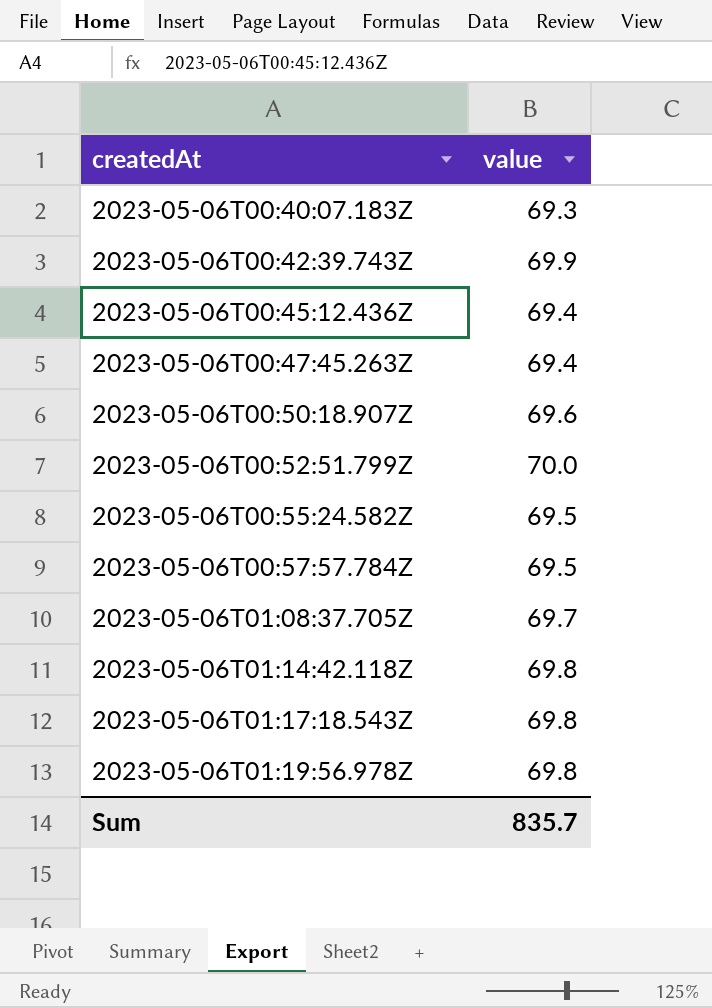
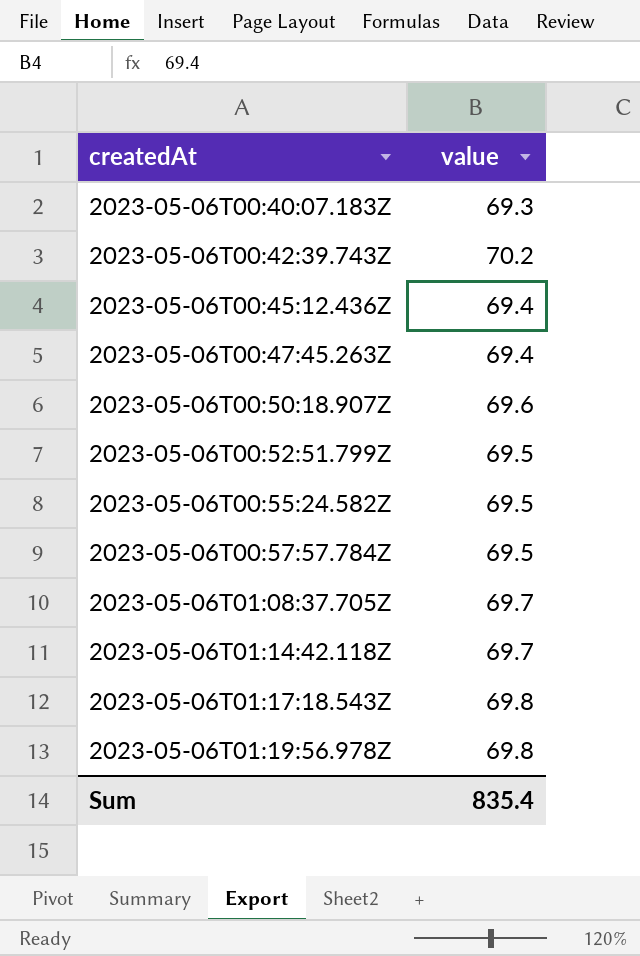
2023-05-06T00:42:39.743Z | value: 69.9 -> 70.2
2023-05-06T00:52:51.799Z | value: 70.0 -> 69.5
2023-05-06T01:14:42.118Z | value: 69.8 -> 69.7
Sum | value: 835.7 -> 835.4

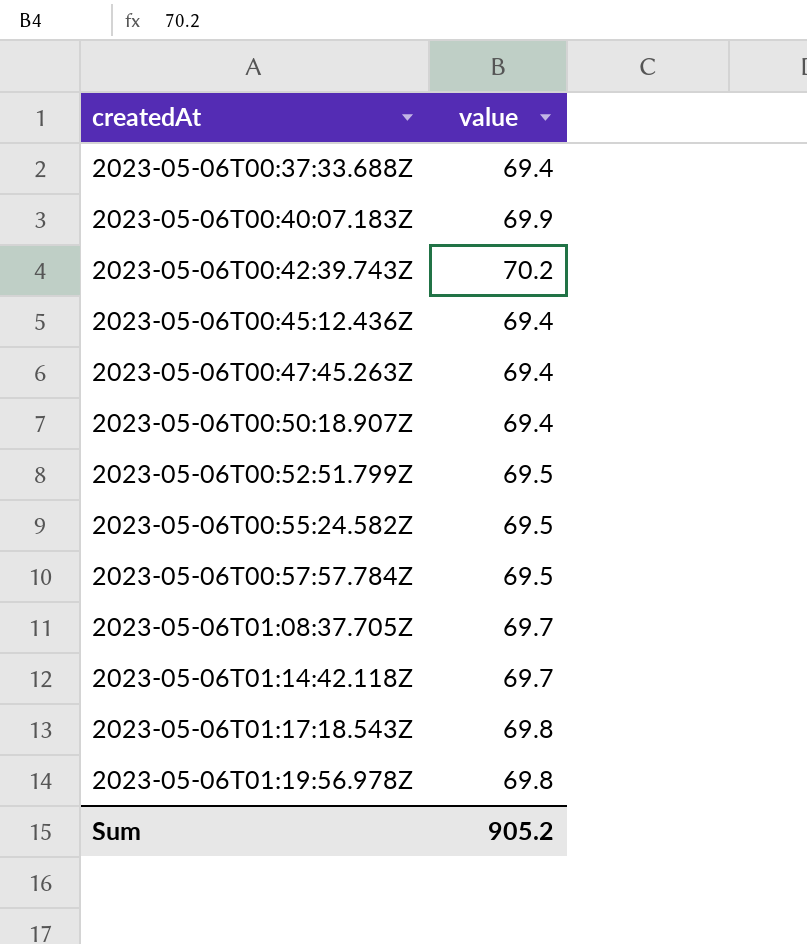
row 2023-05-06T00:37:33.688Z: none -> 69.4
2023-05-06T00:40:07.183Z | value: 69.3 -> 69.9
2023-05-06T00:50:18.907Z | value: 69.6 -> 69.4
Sum | value: 835.4 -> 905.2

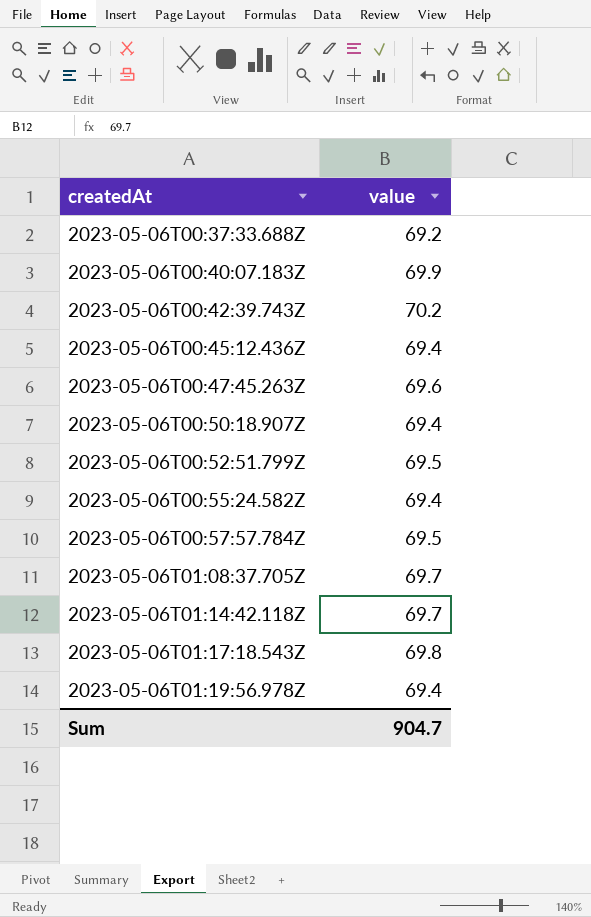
2023-05-06T00:37:33.688Z | value: 69.4 -> 69.2
2023-05-06T00:47:45.263Z | value: 69.4 -> 69.6
2023-05-06T00:55:24.582Z | value: 69.5 -> 69.4
2023-05-06T01:19:56.978Z | value: 69.8 -> 69.4
Sum | value: 905.2 -> 904.7

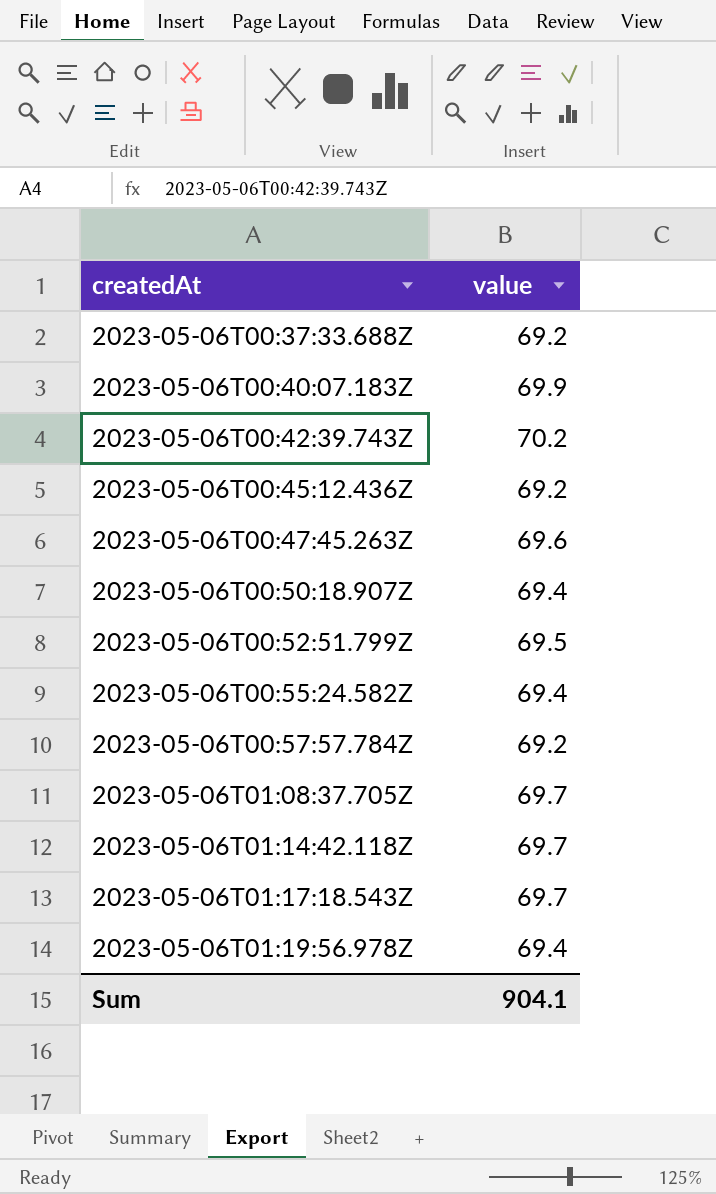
2023-05-06T00:45:12.436Z | value: 69.4 -> 69.2
2023-05-06T00:57:57.784Z | value: 69.5 -> 69.2
2023-05-06T01:17:18.543Z | value: 69.8 -> 69.7
Sum | value: 904.7 -> 904.1

